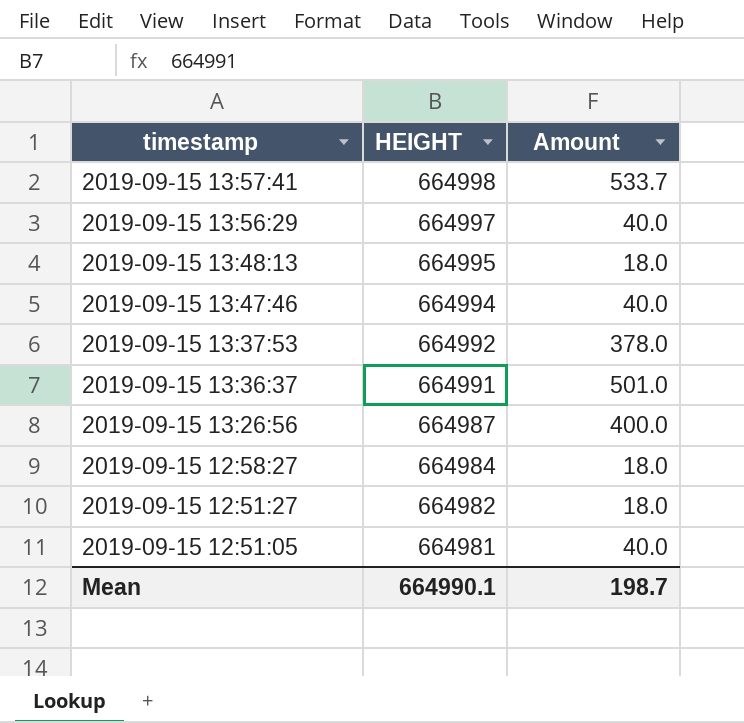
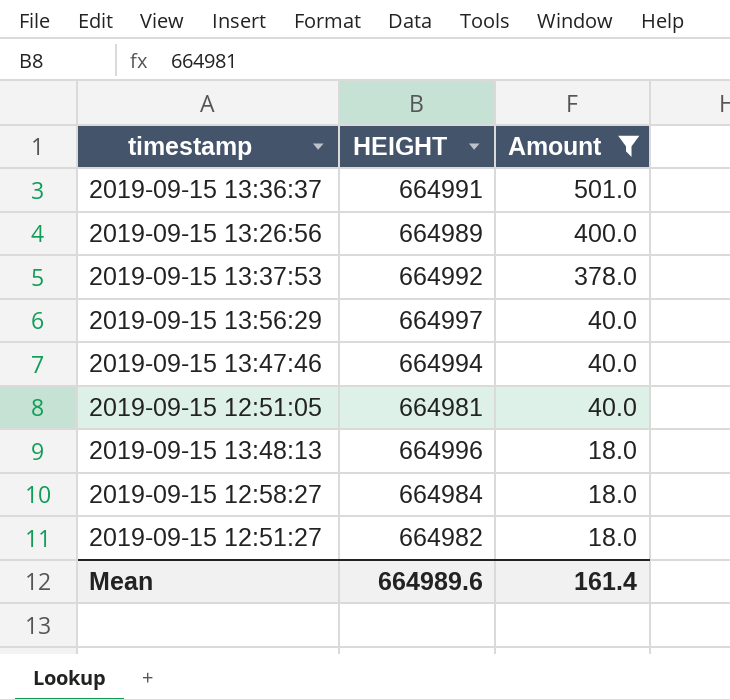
filter: none -> Amount != 533.7
row order: timestamp descending -> Amount descending
2019-09-15 13:26:56 | HEIGHT: 664987 -> 664989
2019-09-15 13:48:13 | HEIGHT: 664995 -> 664996
Mean | HEIGHT: 664990.1 -> 664989.6
Mean | Amount: 198.7 -> 161.4

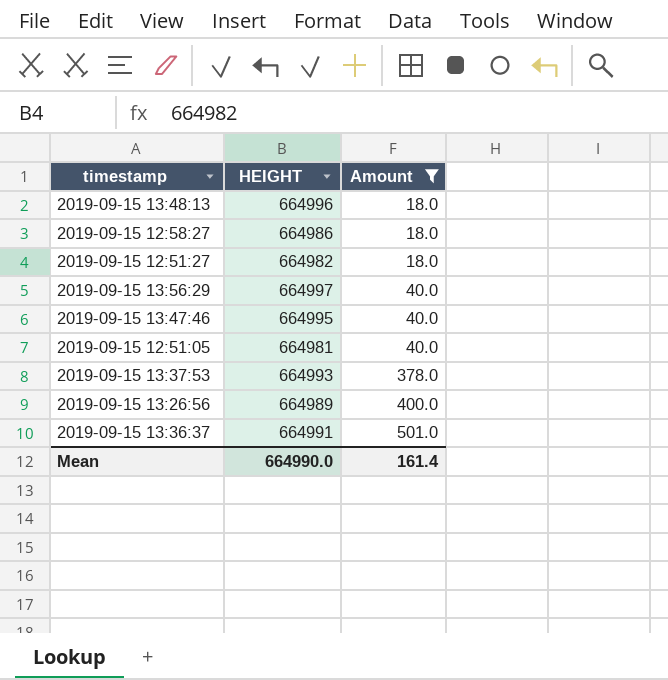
row order: Amount descending -> Amount ascending
2019-09-15 12:58:27 | HEIGHT: 664984 -> 664986
2019-09-15 13:47:46 | HEIGHT: 664994 -> 664995
2019-09-15 13:37:53 | HEIGHT: 664992 -> 664993
Mean | HEIGHT: 664989.6 -> 664990.0

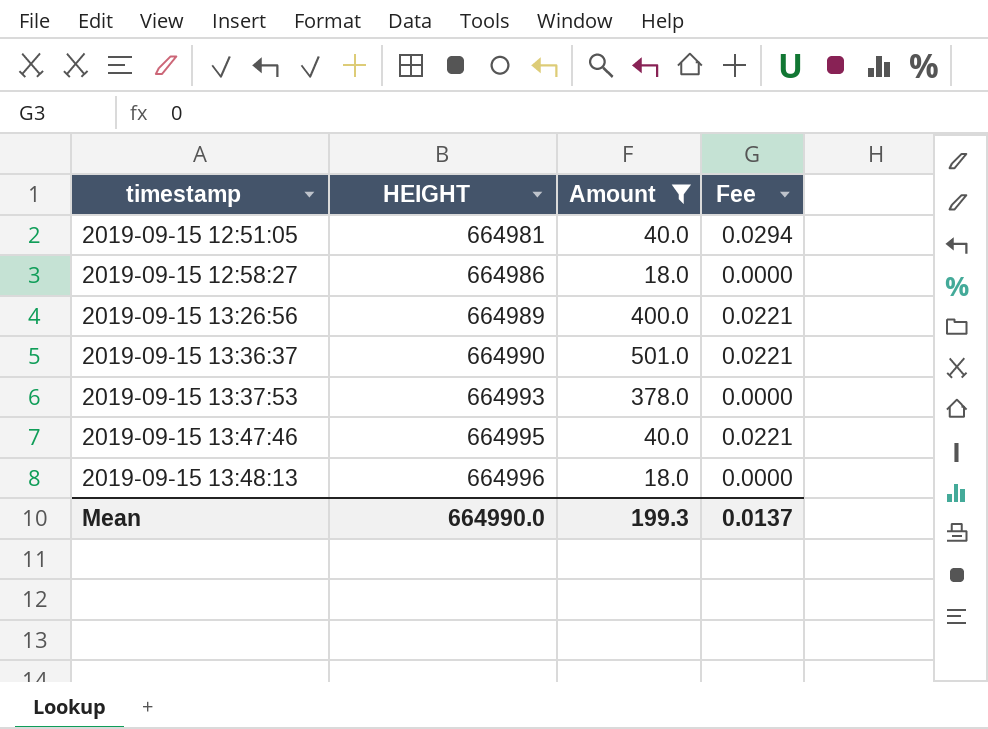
row order: Amount ascending -> timestamp ascending
column Fee | position: none -> 4
row 2019-09-15 12:51:27: 664982 | 18.0 -> none
row 2019-09-15 13:56:29: 664997 | 40.0 -> none
2019-09-15 13:36:37 | HEIGHT: 664991 -> 664990
Mean | Amount: 161.4 -> 199.3

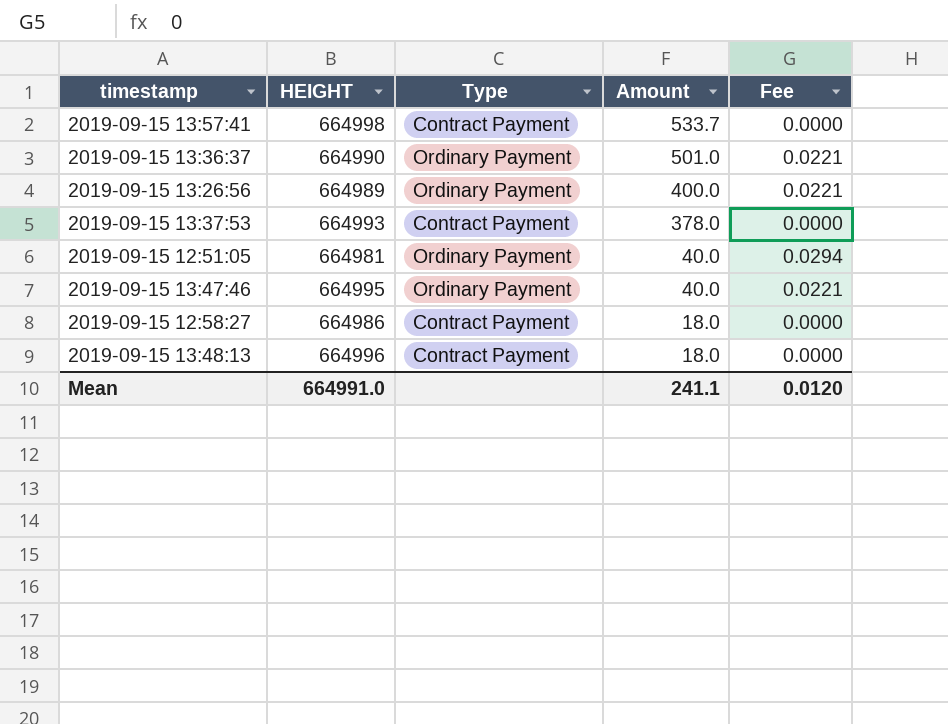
filter: Amount != 533.7 -> none
row order: timestamp ascending -> Amount descending
column Type | position: none -> 3
Mean | HEIGHT: 664990.0 -> 664991.0
Mean | Amount: 199.3 -> 241.1
Mean | Fee: 0.0137 -> 0.0120

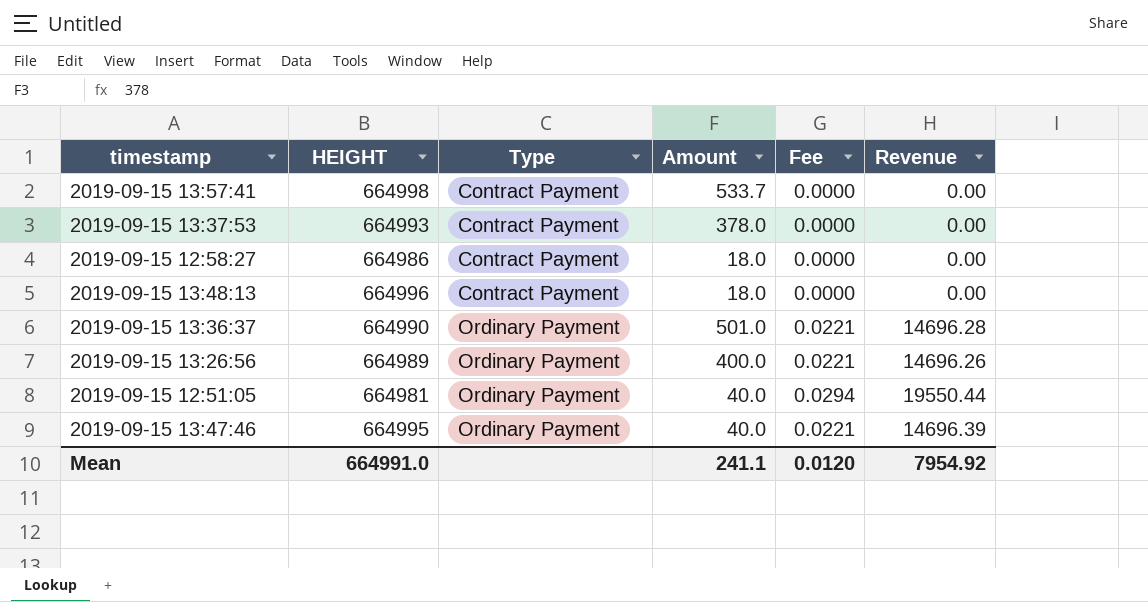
row order: Amount descending -> Type ascending
column Revenue | formula: none -> [HEIGHT] * [Fee]

